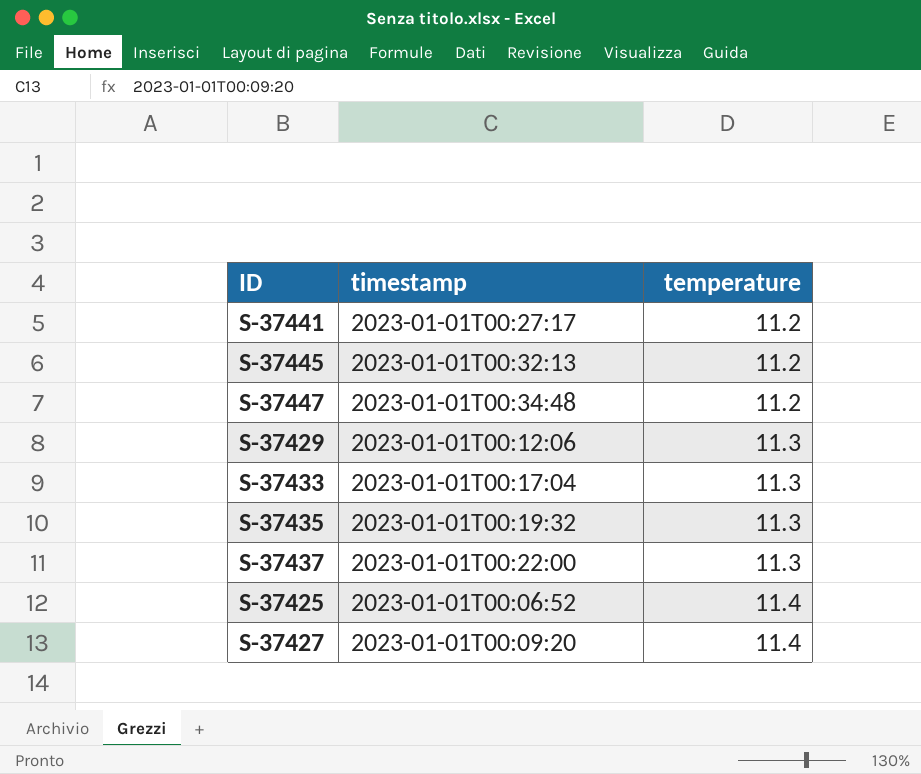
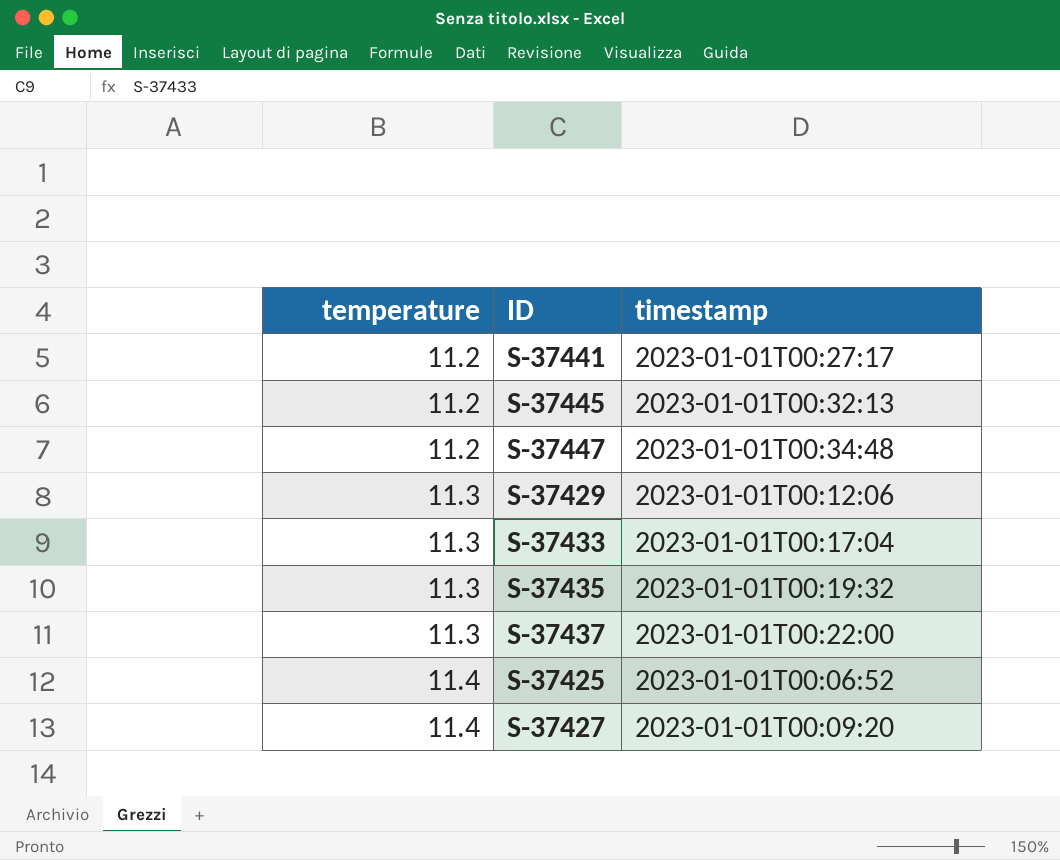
column temperature | position: 3 -> 1

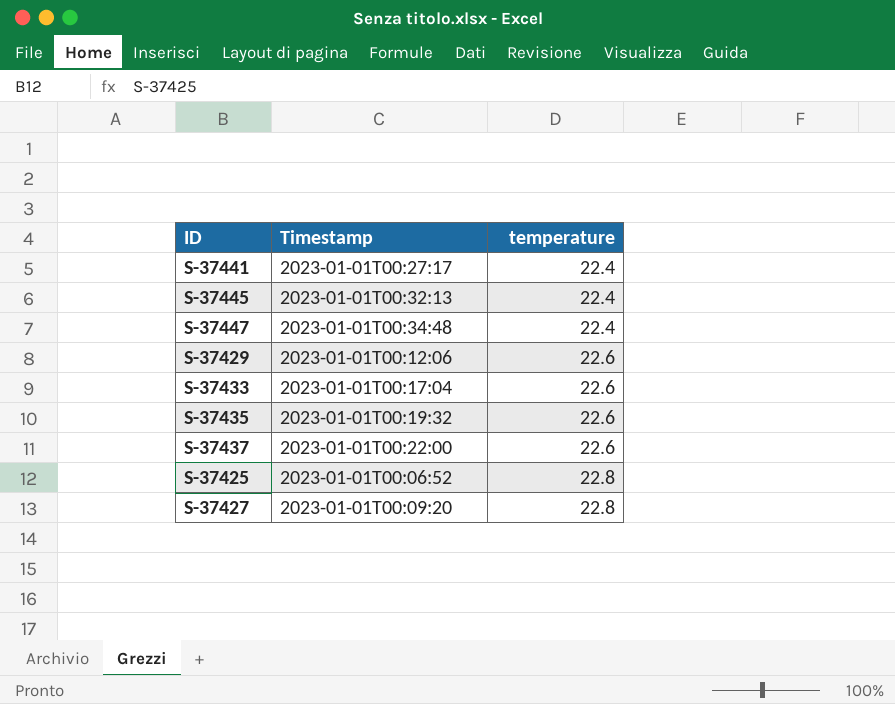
column name: timestamp -> Timestamp
column temperature | position: 1 -> 3
S-37441 | temperature: 11.2 -> 22.4
S-37445 | temperature: 11.2 -> 22.4
S-37447 | temperature: 11.2 -> 22.4
S-37429 | temperature: 11.3 -> 22.6
S-37433 | temperature: 11.3 -> 22.6
S-37435 | temperature: 11.3 -> 22.6
S-37437 | temperature: 11.3 -> 22.6
S-37425 | temperature: 11.4 -> 22.8
S-37427 | temperature: 11.4 -> 22.8

